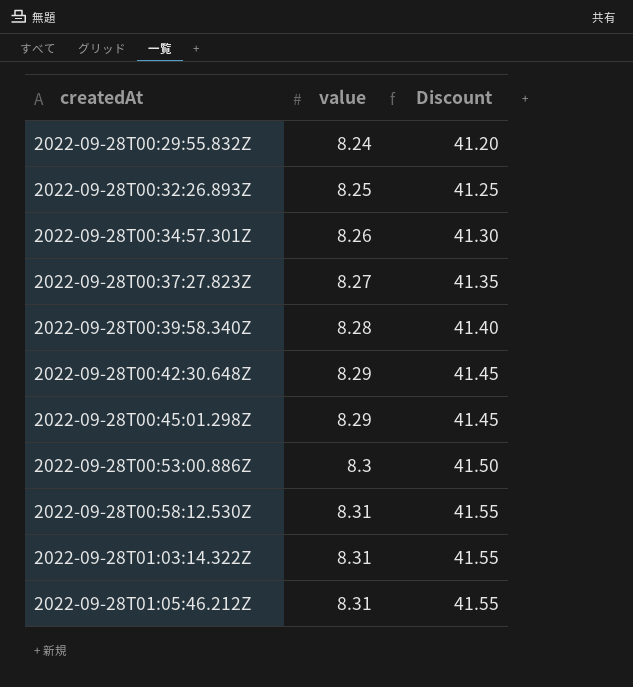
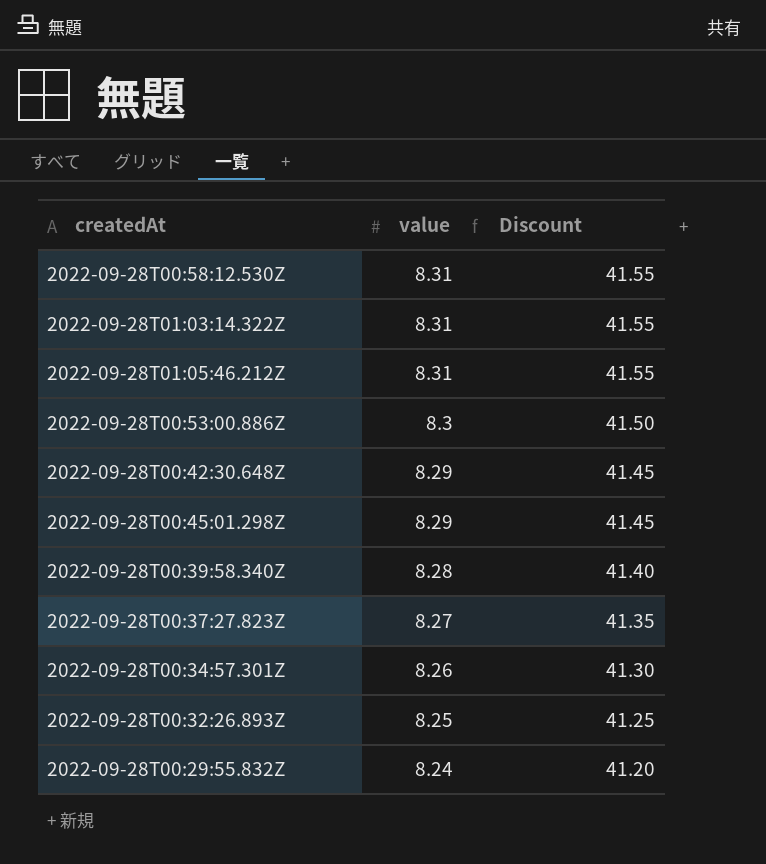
row order: createdAt ascending -> value descending

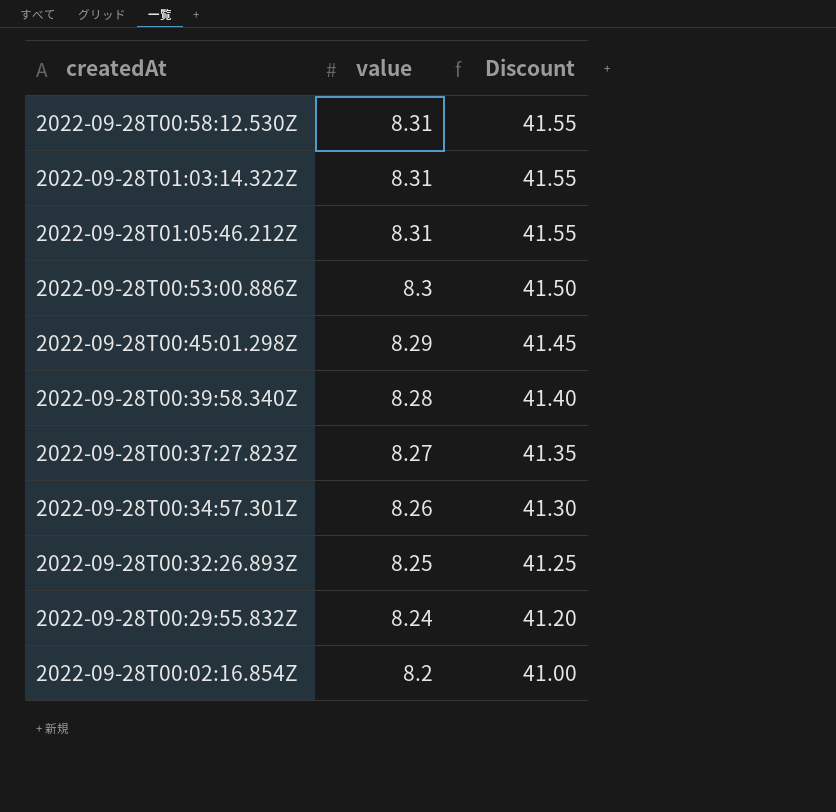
row 2022-09-28T00:42:30.648Z: 8.29 | 41.45 -> none
row 2022-09-28T00:02:16.854Z: none -> 8.2 | 41.00

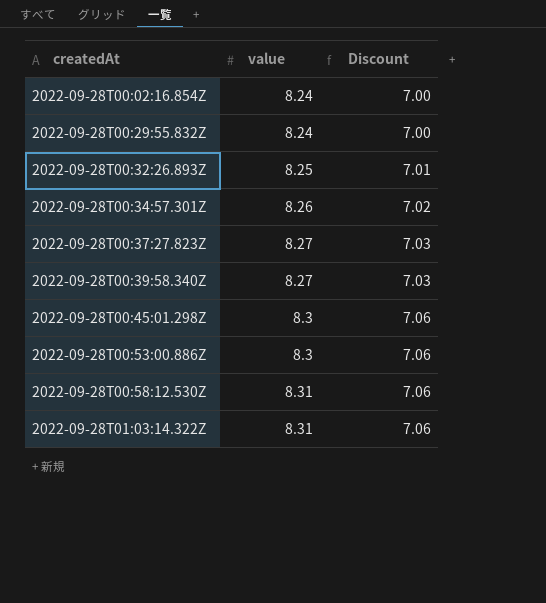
row order: value descending -> createdAt ascending
column Discount | formula: [value] * 5 -> [value] * 0.85
row 2022-09-28T01:05:46.212Z: 8.31 | 41.55 -> none
2022-09-28T00:02:16.854Z | value: 8.2 -> 8.24
2022-09-28T00:39:58.340Z | value: 8.28 -> 8.27
2022-09-28T00:45:01.298Z | value: 8.29 -> 8.3

